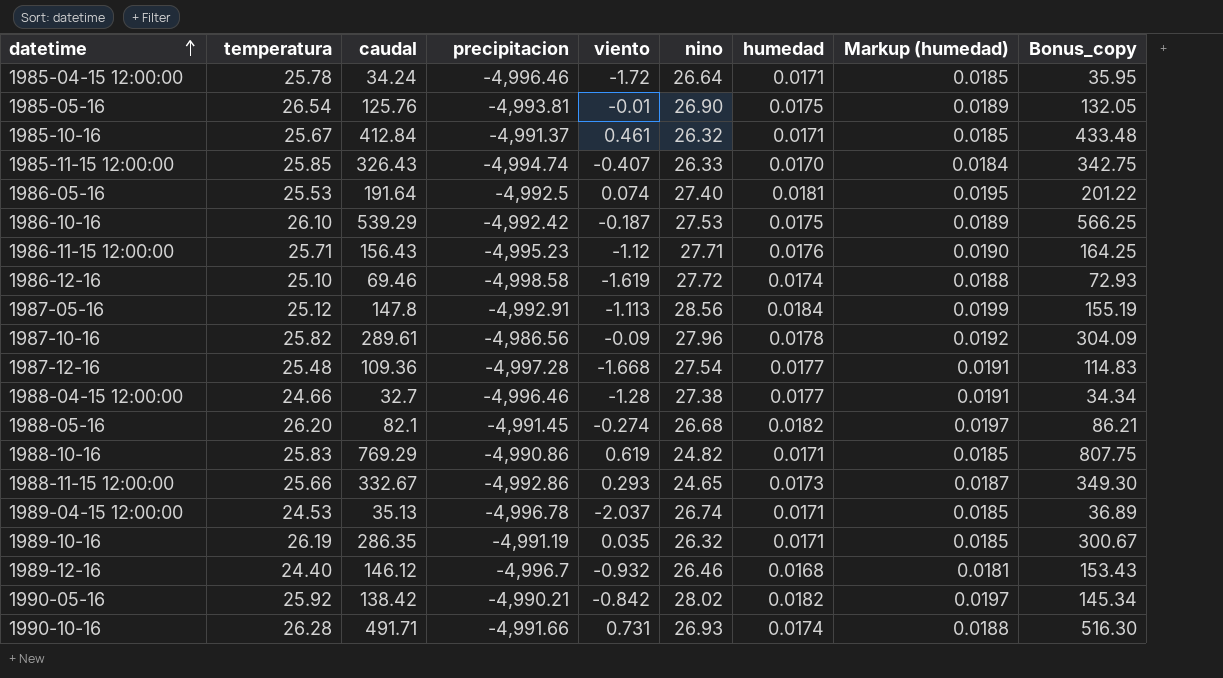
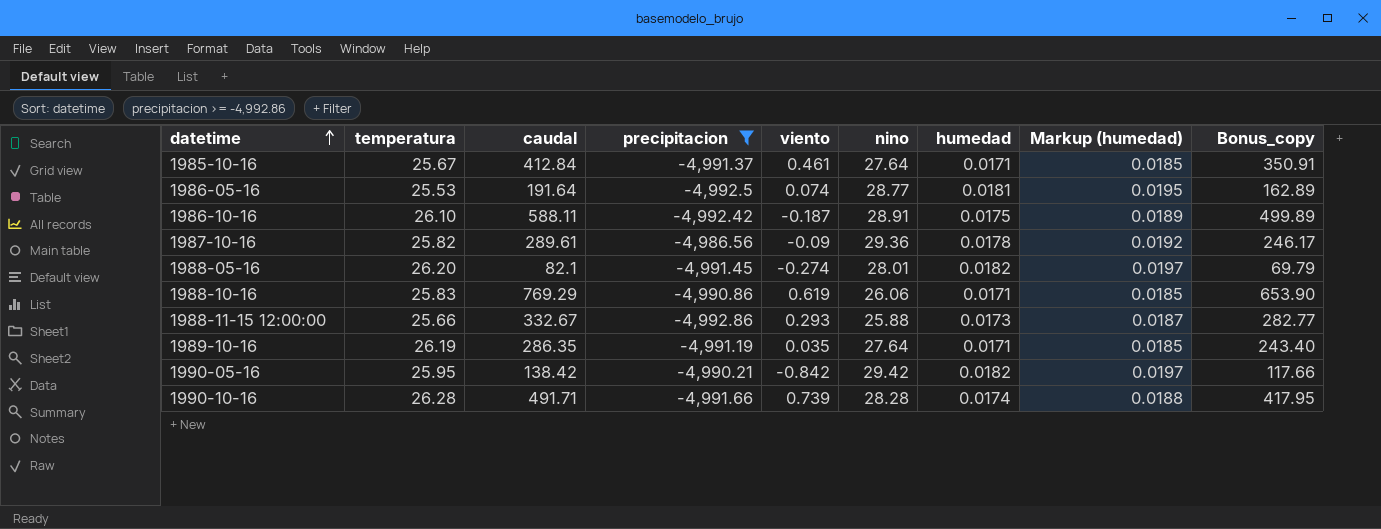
filter: none -> precipitacion >= -4,992.86
column Bonus_copy | formula: [caudal] * 1.05 -> [caudal] * 0.85
1985-10-16 | nino: 26.32 -> 27.64
1986-05-16 | nino: 27.40 -> 28.77
1986-10-16 | caudal: 539.29 -> 588.11
1986-10-16 | nino: 27.53 -> 28.91
1987-10-16 | nino: 27.96 -> 29.36
1988-05-16 | nino: 26.68 -> 28.01
1988-10-16 | nino: 24.82 -> 26.06
1988-11-15 12:00:00 | nino: 24.65 -> 25.88
1989-10-16 | nino: 26.32 -> 27.64
1990-05-16 | temperatura: 25.92 -> 25.95
1990-05-16 | nino: 28.02 -> 29.42
1990-10-16 | viento: 0.731 -> 0.739
1990-10-16 | nino: 26.93 -> 28.28

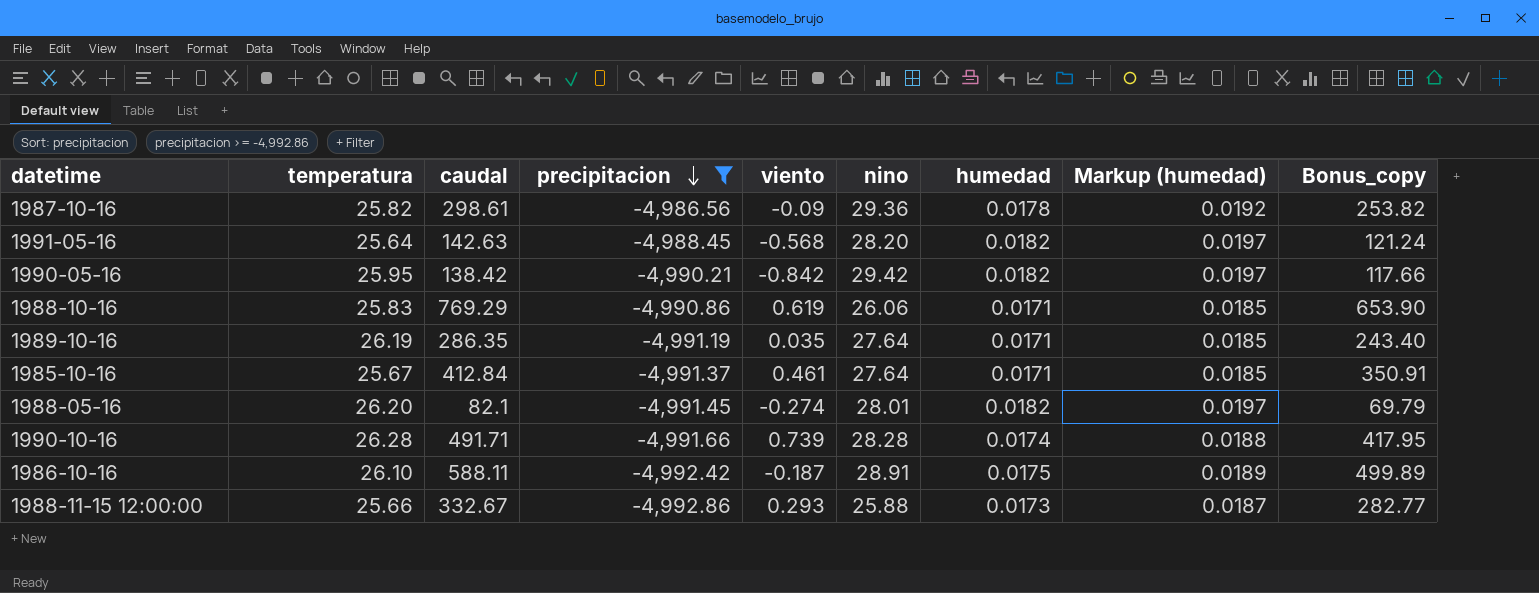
row order: datetime ascending -> precipitacion descending
row 1986-05-16: 25.53 | 191.64 | -4,992.5 | 0.074 | 28.77 | 0.0181 | 0.0195 | 162.89 -> none
1987-10-16 | caudal: 289.61 -> 298.61
1987-10-16 | Bonus_copy: 246.17 -> 253.82
row 1991-05-16: none -> 25.64 | 142.63 | -4,988.45 | -0.568 | 28.20 | 0.0182 | 0.0197 | 121.24

